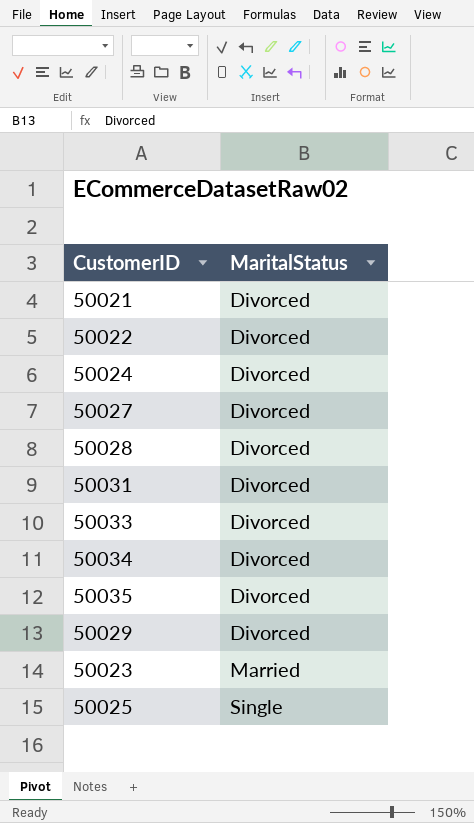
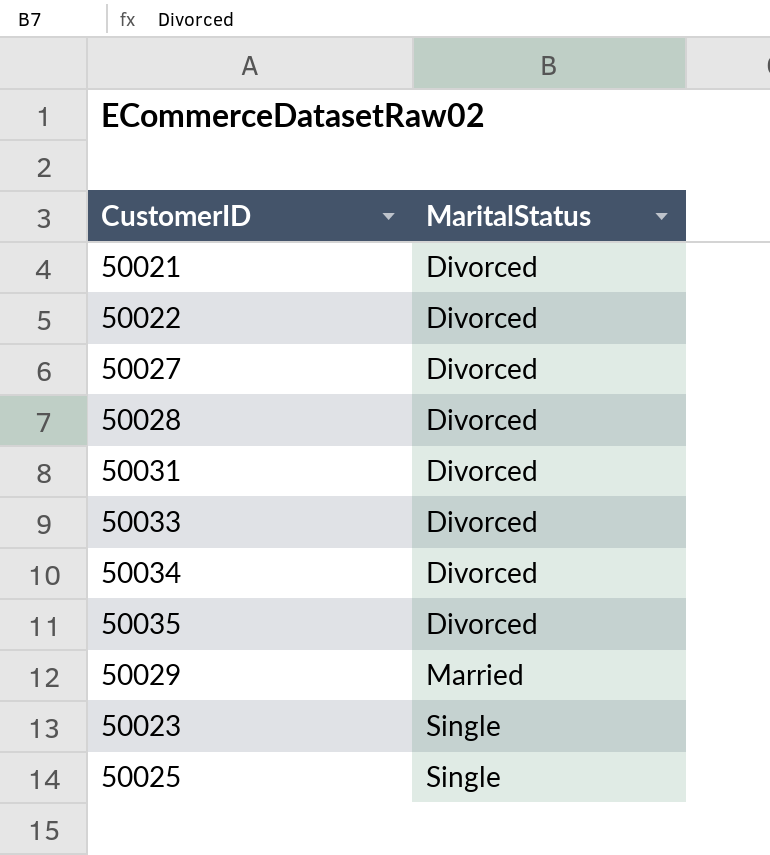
row 50024: Divorced -> none
50029 | MaritalStatus: Divorced -> Married
50023 | MaritalStatus: Married -> Single

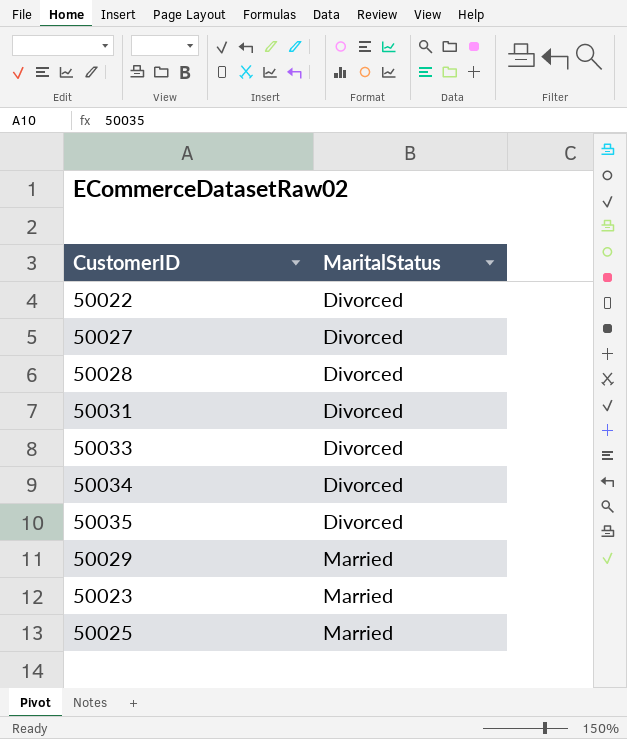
row 50021: Divorced -> none
50023 | MaritalStatus: Single -> Married
50025 | MaritalStatus: Single -> Married

